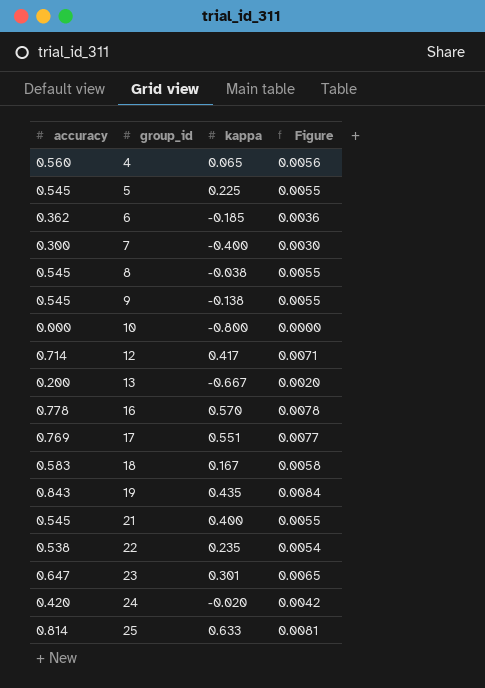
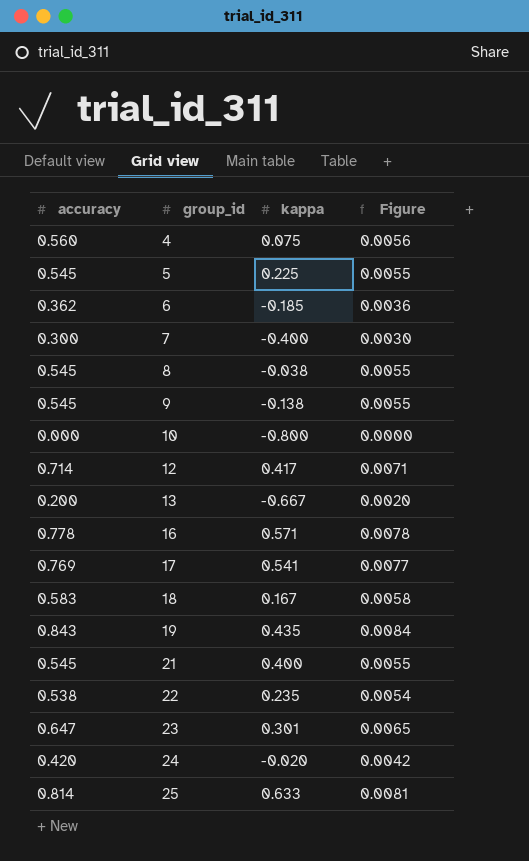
4 | kappa: 0.065 -> 0.075
16 | kappa: 0.570 -> 0.571
17 | kappa: 0.551 -> 0.541

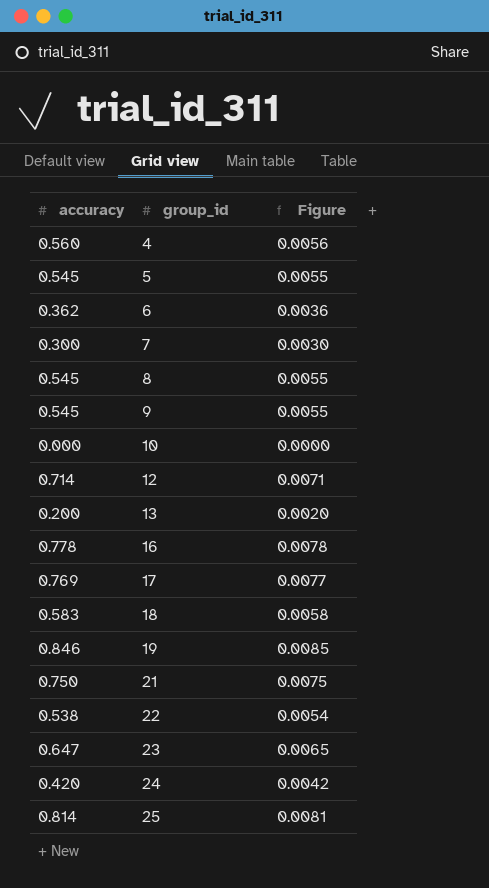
column kappa | position: 3 -> none
19 | accuracy: 0.843 -> 0.846
19 | Figure: 0.0084 -> 0.0085
21 | accuracy: 0.545 -> 0.750
21 | Figure: 0.0055 -> 0.0075

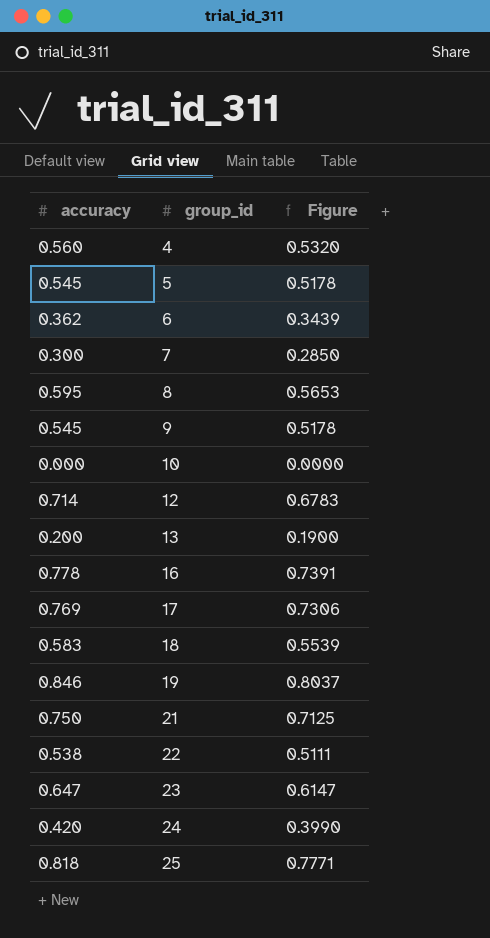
column Figure | formula: [accuracy] * 0.01 -> [accuracy] * 0.95
8 | accuracy: 0.545 -> 0.595
25 | accuracy: 0.814 -> 0.818

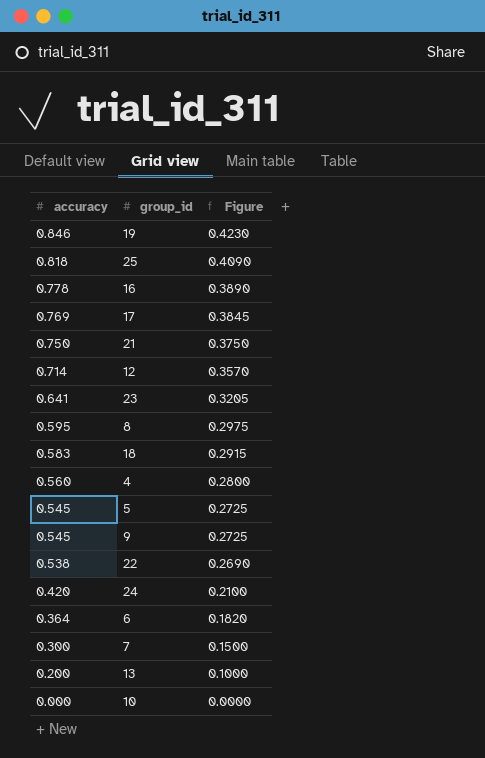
row order: group_id ascending -> accuracy descending
column Figure | formula: [accuracy] * 0.95 -> [accuracy] * 0.5
23 | accuracy: 0.647 -> 0.641
6 | accuracy: 0.362 -> 0.364

